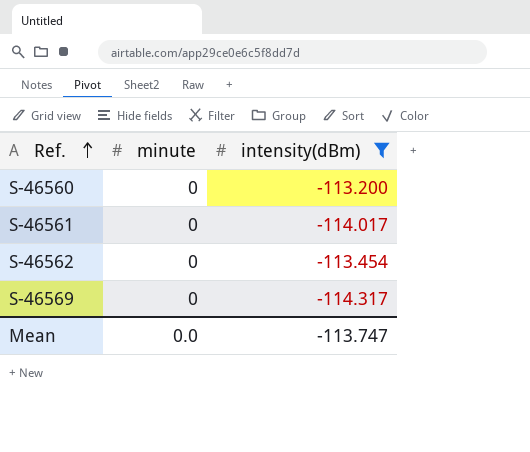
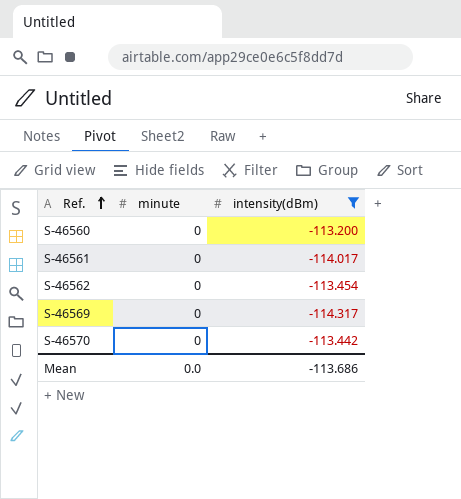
row S-46570: none -> 0 | -113.442
Mean | intensity(dBm): -113.747 -> -113.686

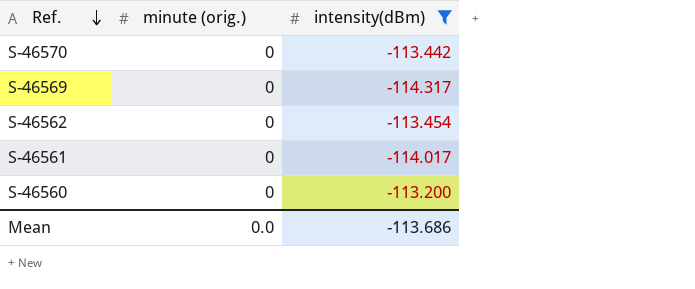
row order: Ref. ascending -> Ref. descending
column name: minute -> minute (orig.)

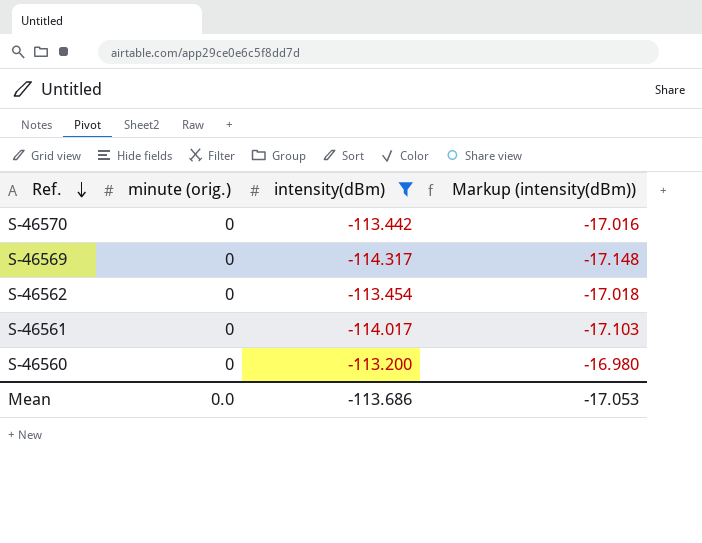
column Markup (intensity(dBm)) | formula: none -> [intensity(dBm)] * 0.15

